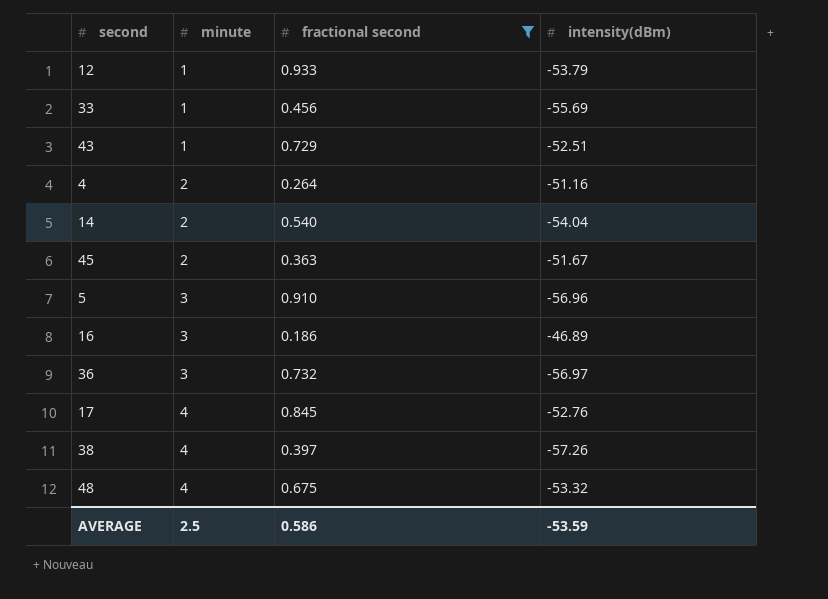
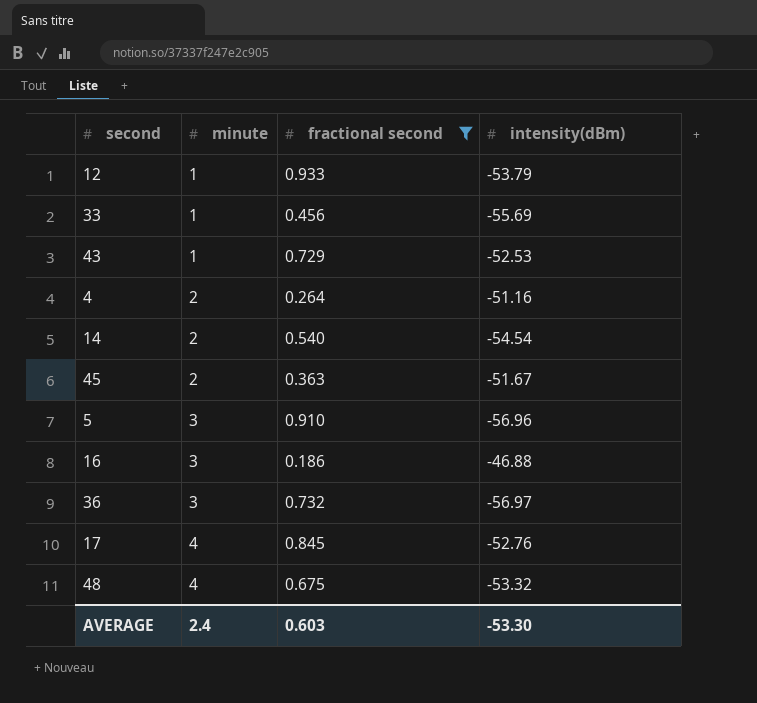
row 38: 4 | 0.397 | -57.26 -> none
43 | intensity(dBm): -52.51 -> -52.53
14 | intensity(dBm): -54.04 -> -54.54
16 | intensity(dBm): -46.89 -> -46.88
AVERAGE | minute: 2.5 -> 2.4
AVERAGE | fractional second: 0.586 -> 0.603
AVERAGE | intensity(dBm): -53.59 -> -53.30

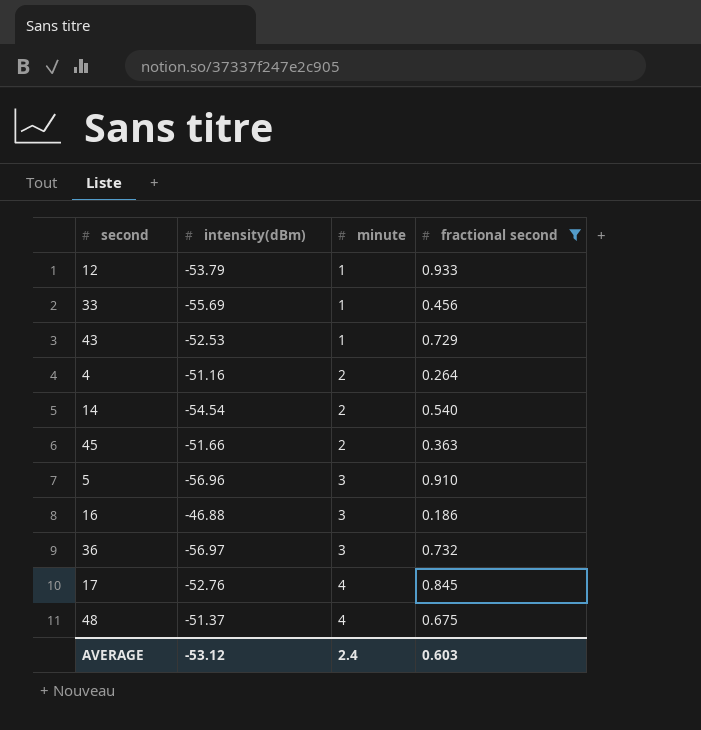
column intensity(dBm) | position: 4 -> 2
45 | intensity(dBm): -51.67 -> -51.66
48 | intensity(dBm): -53.32 -> -51.37
AVERAGE | intensity(dBm): -53.30 -> -53.12

